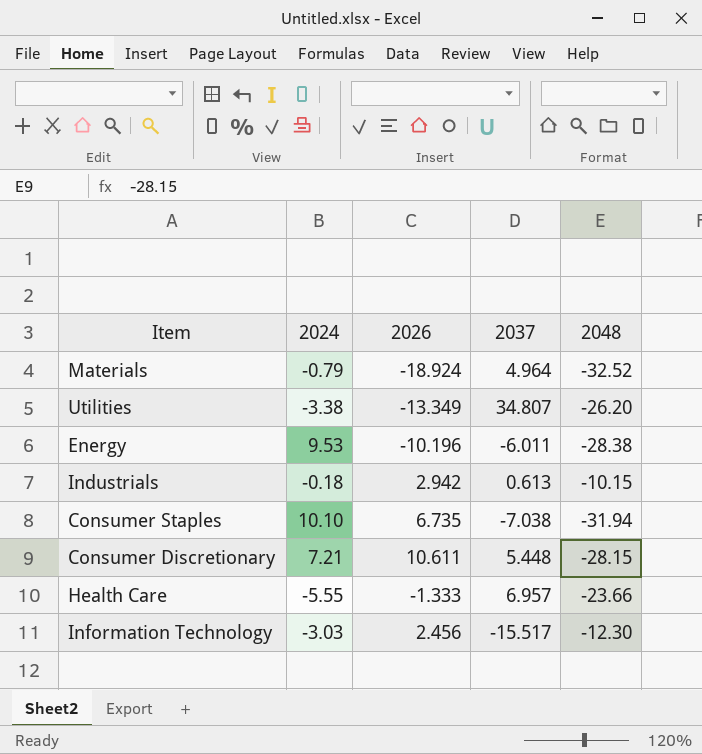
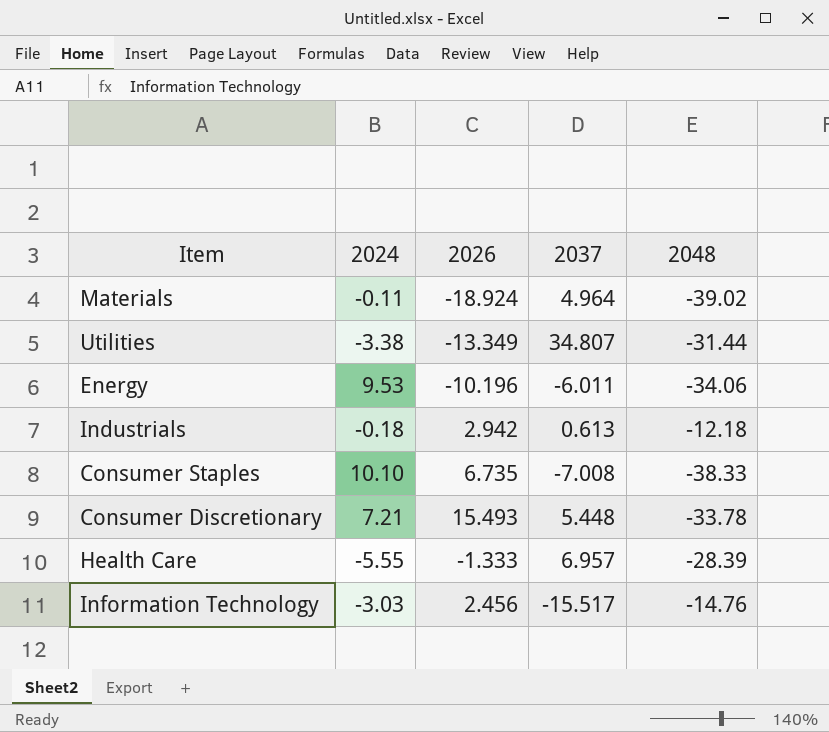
Materials | 2024: -0.79 -> -0.11
Materials | 2048: -32.52 -> -39.02
Utilities | 2048: -26.20 -> -31.44
Energy | 2048: -28.38 -> -34.06
Industrials | 2048: -10.15 -> -12.18
Consumer Staples | 2037: -7.038 -> -7.008
Consumer Staples | 2048: -31.94 -> -38.33
Consumer Discretionary | 2026: 10.611 -> 15.493
Consumer Discretionary | 2048: -28.15 -> -33.78
Health Care | 2048: -23.66 -> -28.39
Information Technology | 2048: -12.30 -> -14.76

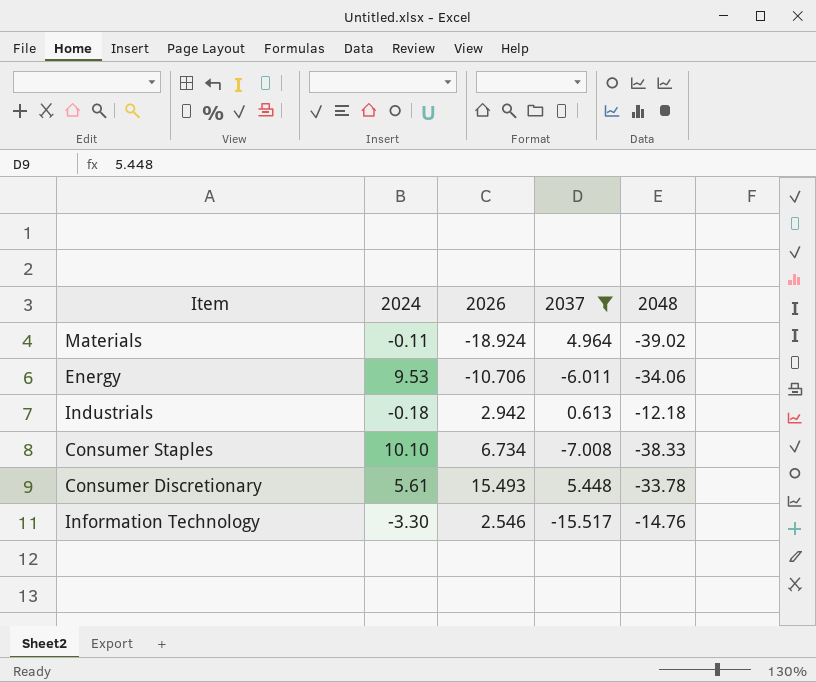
filter: none -> 2037 <= 5.448
Energy | 2026: -10.196 -> -10.706
Consumer Staples | 2026: 6.735 -> 6.734
Consumer Discretionary | 2024: 7.21 -> 5.61
Information Technology | 2024: -3.03 -> -3.30
Information Technology | 2026: 2.456 -> 2.546

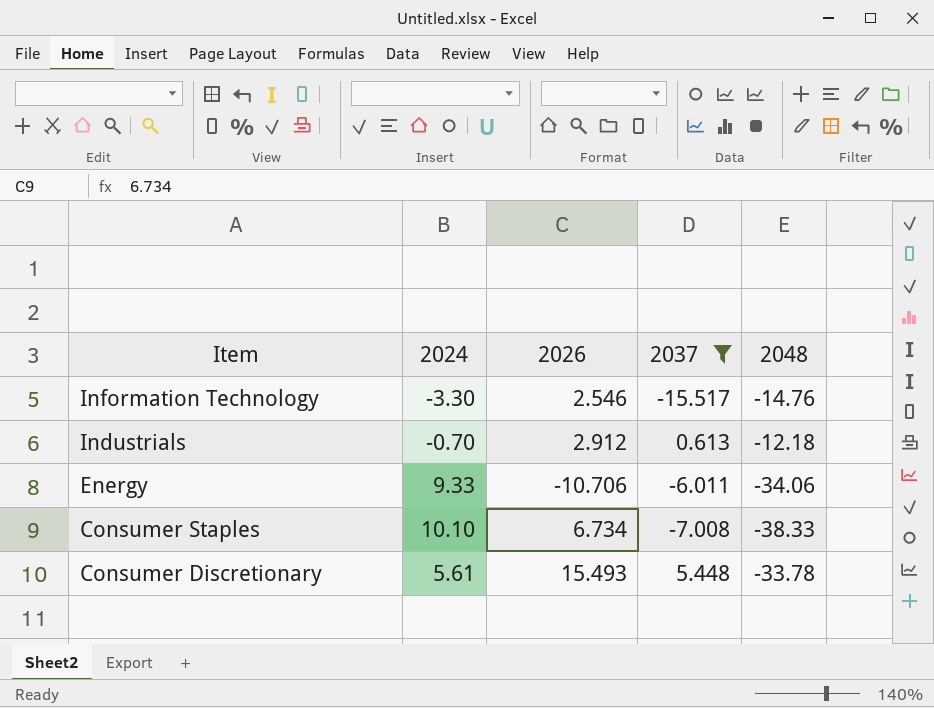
row order: none -> Item descending
row Materials: -0.11 | -18.924 | 4.964 | -39.02 -> none
Industrials | 2024: -0.18 -> -0.70
Industrials | 2026: 2.942 -> 2.912
Energy | 2024: 9.53 -> 9.33

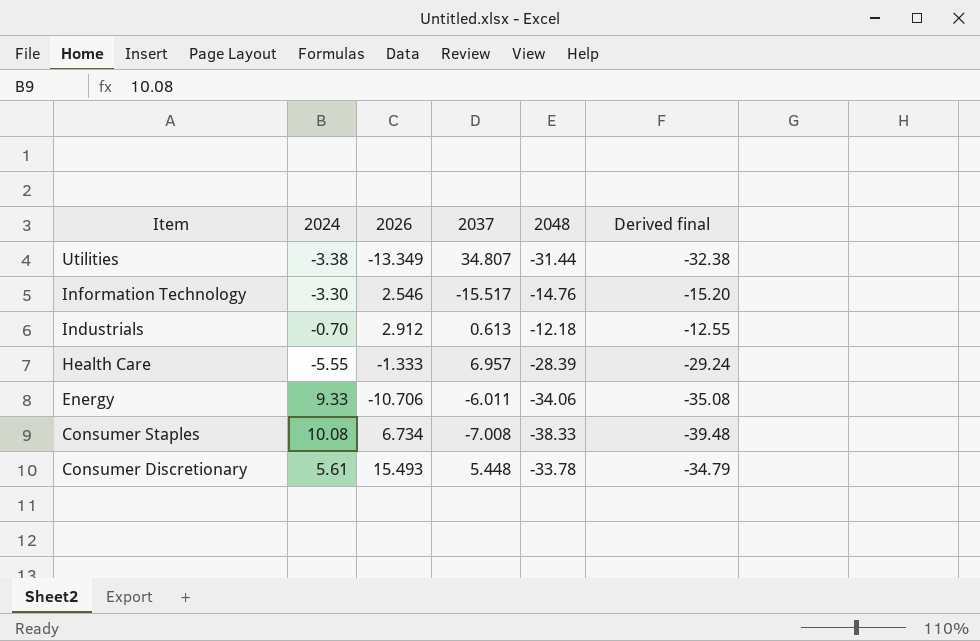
filter: 2037 <= 5.448 -> none
column Derived final | formula: none -> [2048] * 1.03
Consumer Staples | 2024: 10.10 -> 10.08

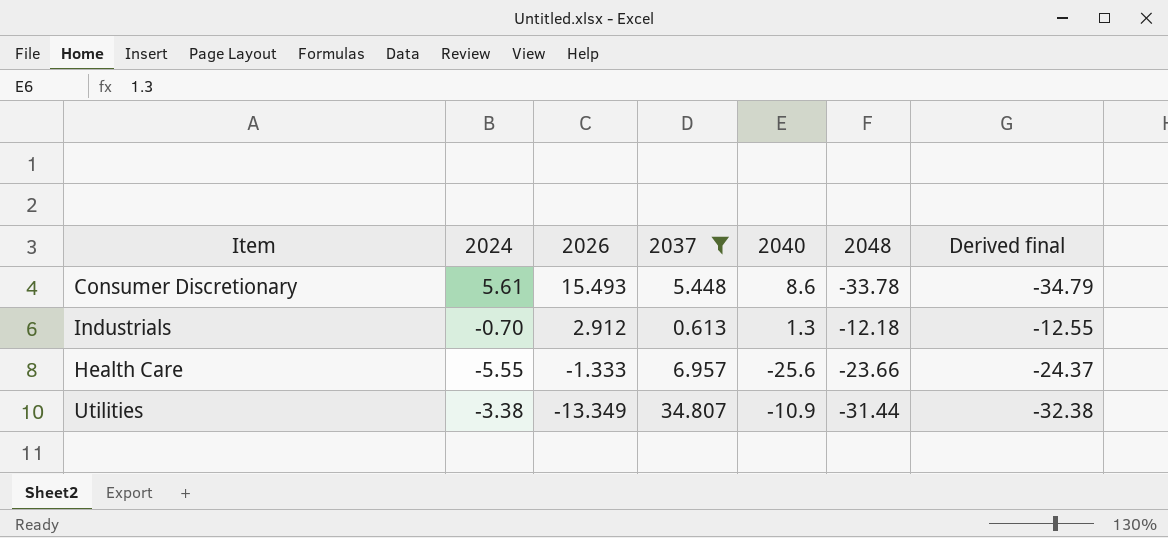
filter: none -> 2037 >= 0.613
row order: Item descending -> 2026 descending
column 2040 | position: none -> 5
Health Care | 2048: -28.39 -> -23.66
Health Care | Derived final: -29.24 -> -24.37

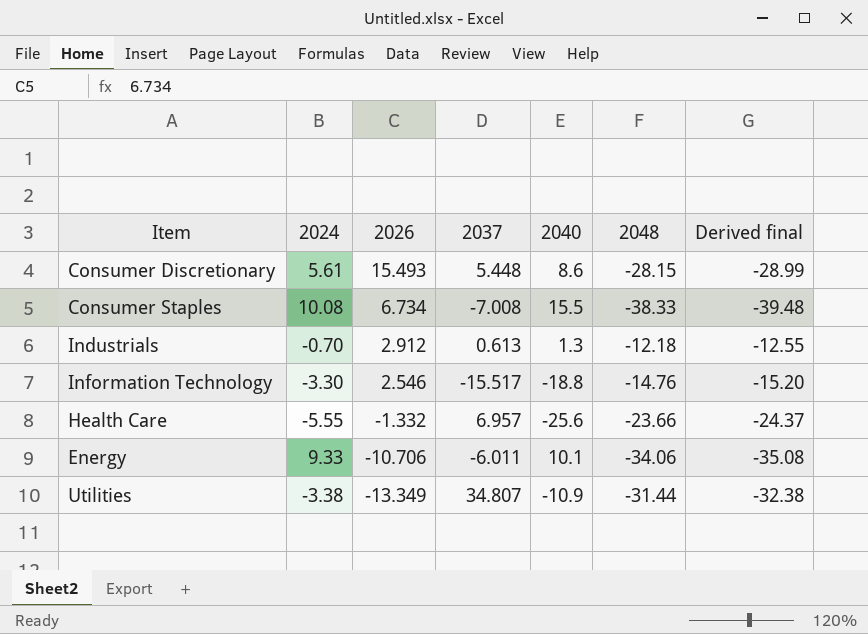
filter: 2037 >= 0.613 -> none
Consumer Discretionary | 2048: -33.78 -> -28.15
Consumer Discretionary | Derived final: -34.79 -> -28.99
Health Care | 2026: -1.333 -> -1.332

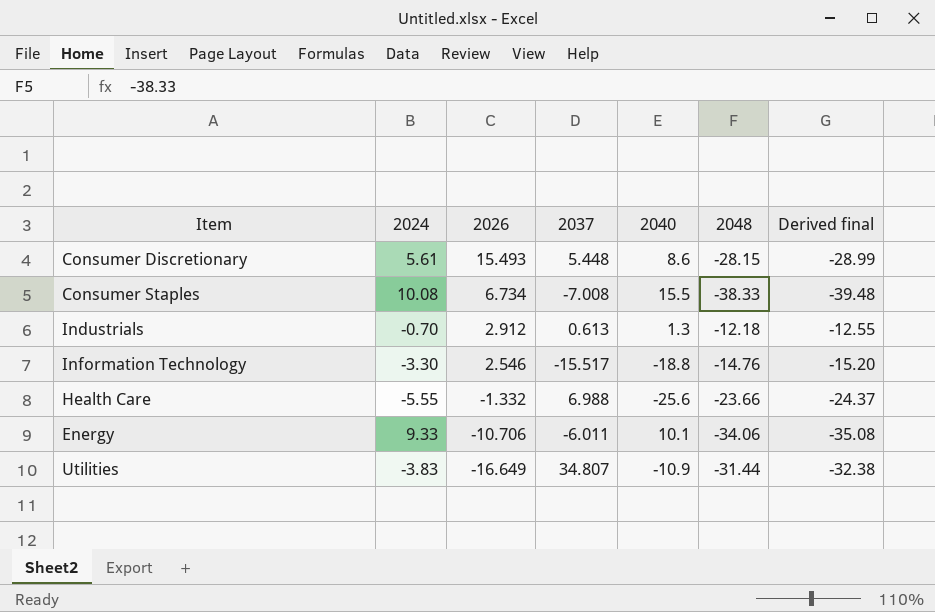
Health Care | 2037: 6.957 -> 6.988
Utilities | 2024: -3.38 -> -3.83
Utilities | 2026: -13.349 -> -16.649

